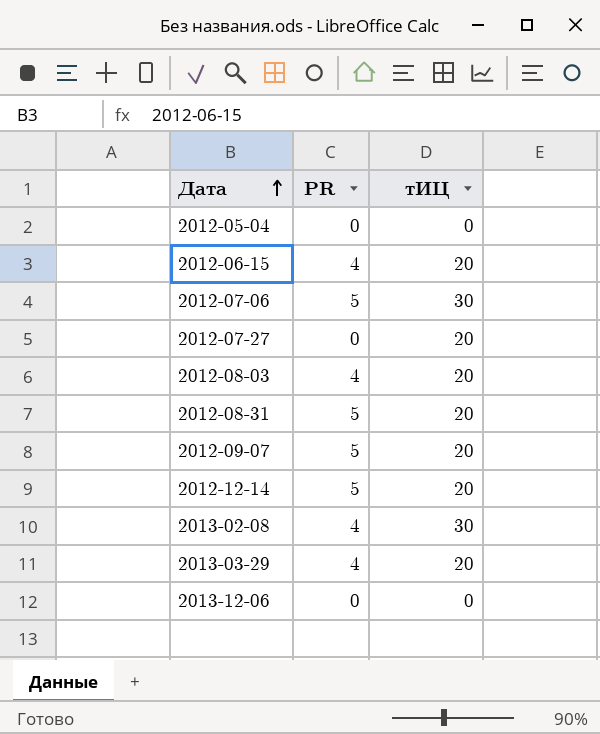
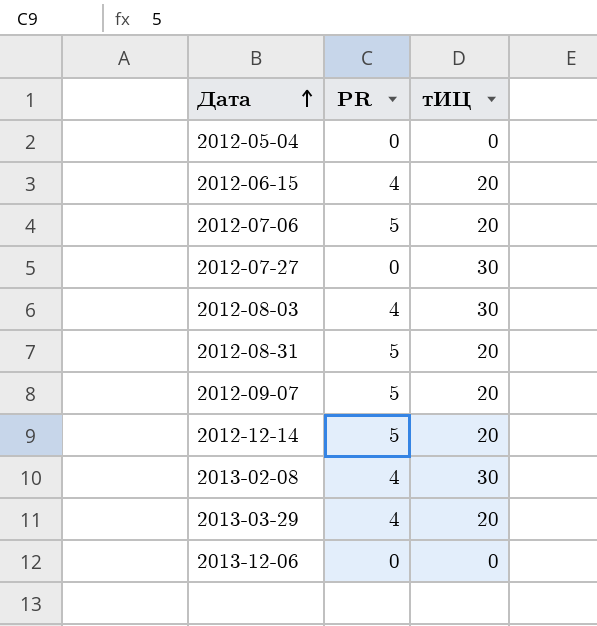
2012-07-06 | тИЦ: 30 -> 20
2012-07-27 | тИЦ: 20 -> 30
2012-08-03 | тИЦ: 20 -> 30

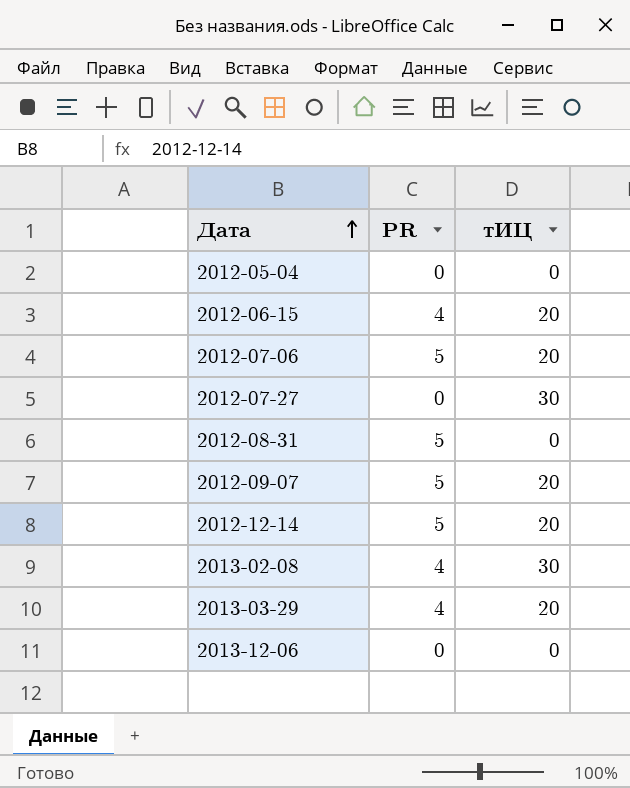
row 2012-08-03: 4 | 30 -> none
2012-08-31 | тИЦ: 20 -> 0

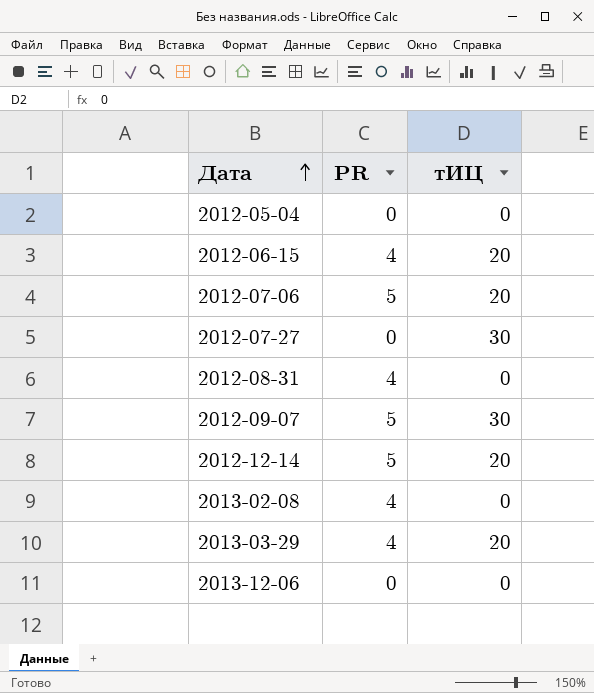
2012-08-31 | PR: 5 -> 4
2012-09-07 | тИЦ: 20 -> 30
2013-02-08 | тИЦ: 30 -> 0

